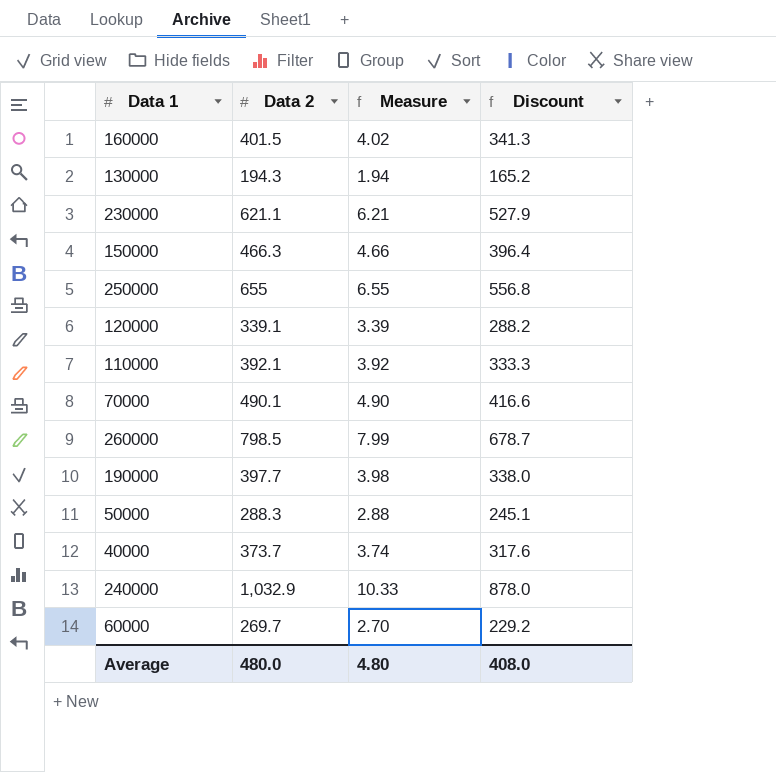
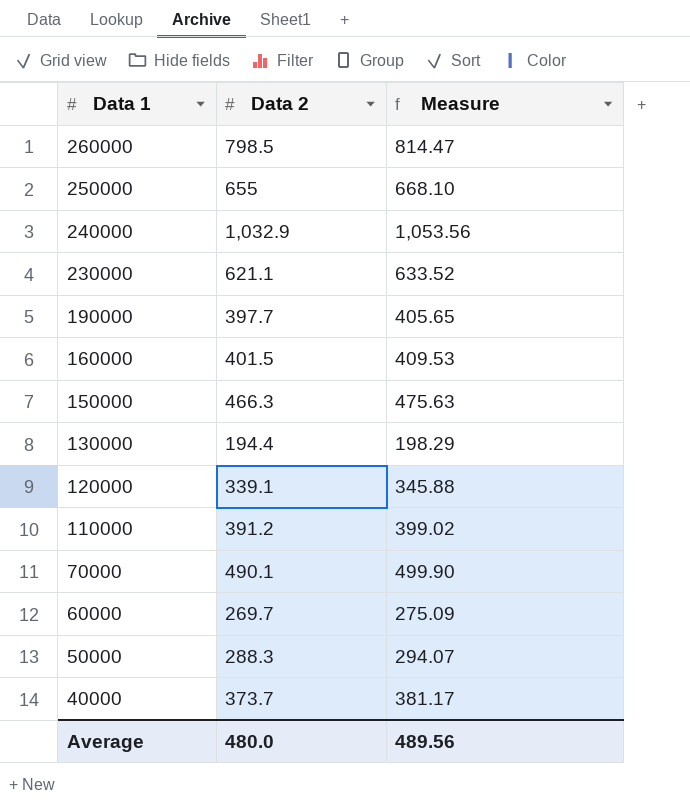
row order: none -> Data 1 descending
column Discount | formula: [Data 2] * 0.85 -> none
column Measure | formula: [Data 2] * 0.01 -> [Data 2] * 1.02
130000 | Data 2: 194.3 -> 194.4
110000 | Data 2: 392.1 -> 391.2
Average | Measure: 4.80 -> 489.56

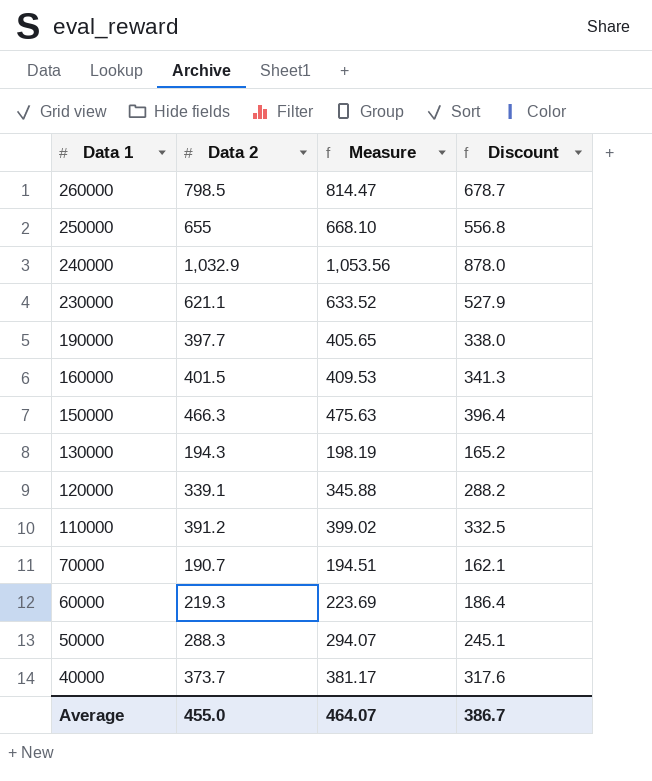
column Discount | formula: none -> [Data 2] * 0.85
130000 | Data 2: 194.4 -> 194.3
130000 | Measure: 198.29 -> 198.19
70000 | Data 2: 490.1 -> 190.7
70000 | Measure: 499.90 -> 194.51
60000 | Data 2: 269.7 -> 219.3
60000 | Measure: 275.09 -> 223.69
Average | Data 2: 480.0 -> 455.0
Average | Measure: 489.56 -> 464.07

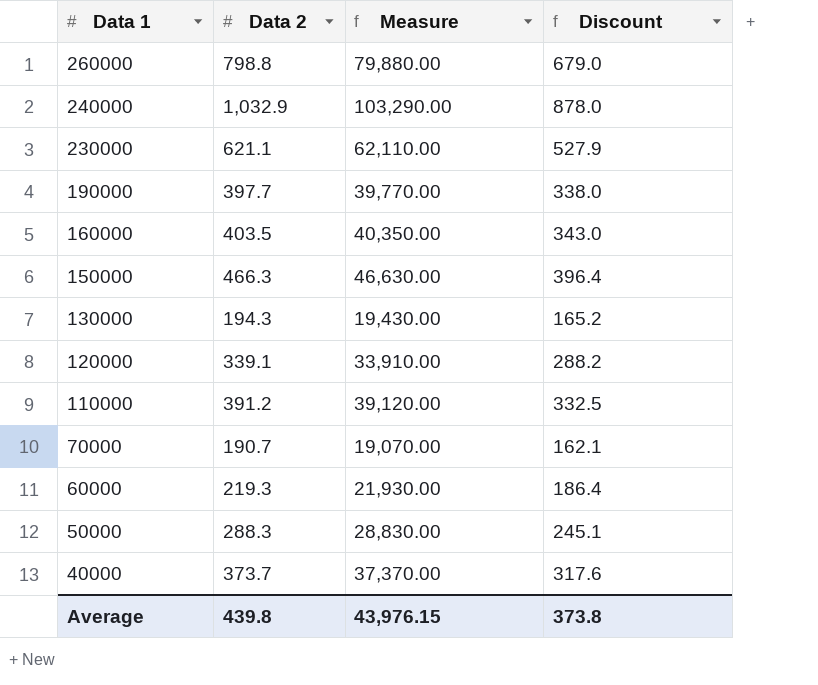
column Measure | formula: [Data 2] * 1.02 -> [Data 2] * 100
row 250000: 655 | 668.10 | 556.8 -> none
260000 | Data 2: 798.5 -> 798.8
260000 | Discount: 678.7 -> 679.0
160000 | Data 2: 401.5 -> 403.5
160000 | Discount: 341.3 -> 343.0
Average | Data 2: 455.0 -> 439.8
Average | Measure: 464.07 -> 43,976.15
Average | Discount: 386.7 -> 373.8

